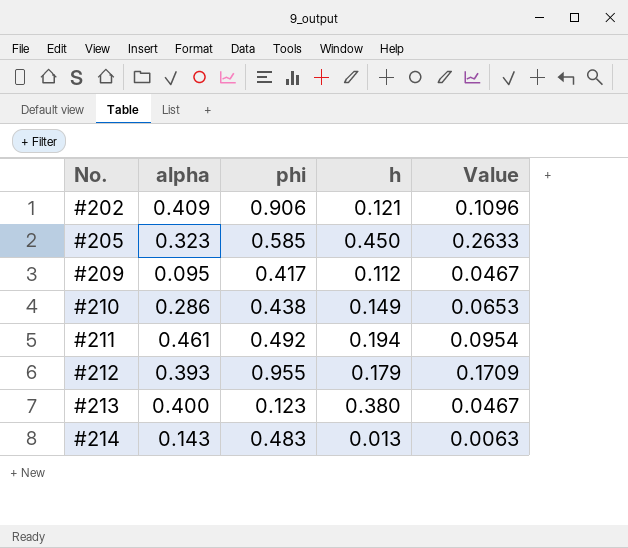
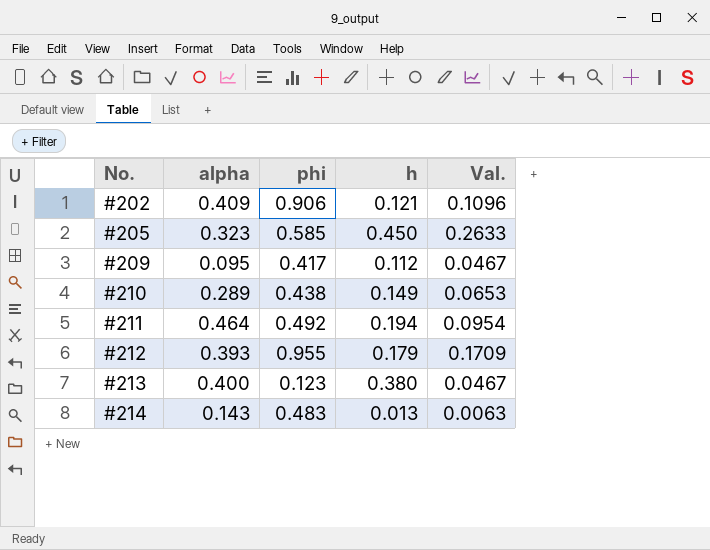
column name: Value -> Val.
#210 | alpha: 0.286 -> 0.289
#211 | alpha: 0.461 -> 0.464

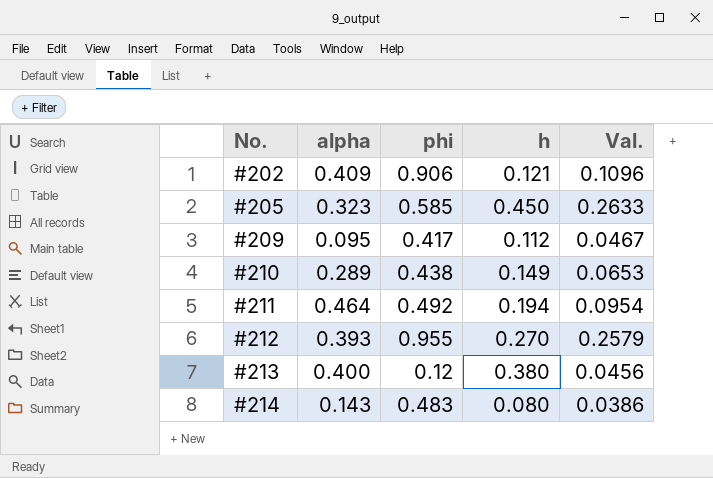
#212 | h: 0.179 -> 0.270
#212 | Val.: 0.1709 -> 0.2579
#213 | phi: 0.123 -> 0.12
#213 | Val.: 0.0467 -> 0.0456
#214 | h: 0.013 -> 0.080
#214 | Val.: 0.0063 -> 0.0386

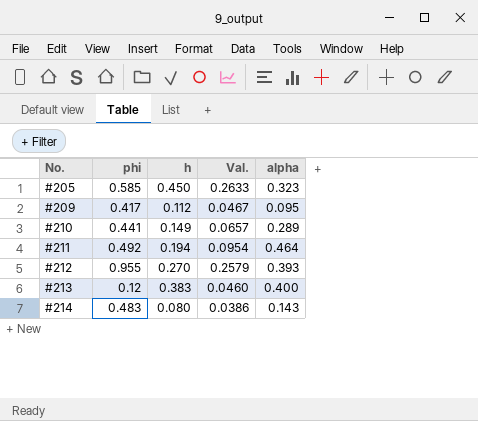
column alpha | position: 2 -> 5
row #202: 0.409 | 0.906 | 0.121 | 0.1096 -> none
#210 | phi: 0.438 -> 0.441
#210 | Val.: 0.0653 -> 0.0657
#213 | h: 0.380 -> 0.383
#213 | Val.: 0.0456 -> 0.0460

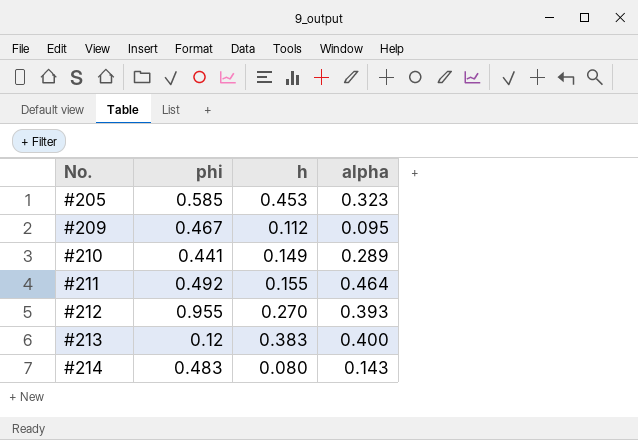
column Val. | formula: [phi] * [h] -> none
#205 | h: 0.450 -> 0.453
#209 | phi: 0.417 -> 0.467
#211 | h: 0.194 -> 0.155

